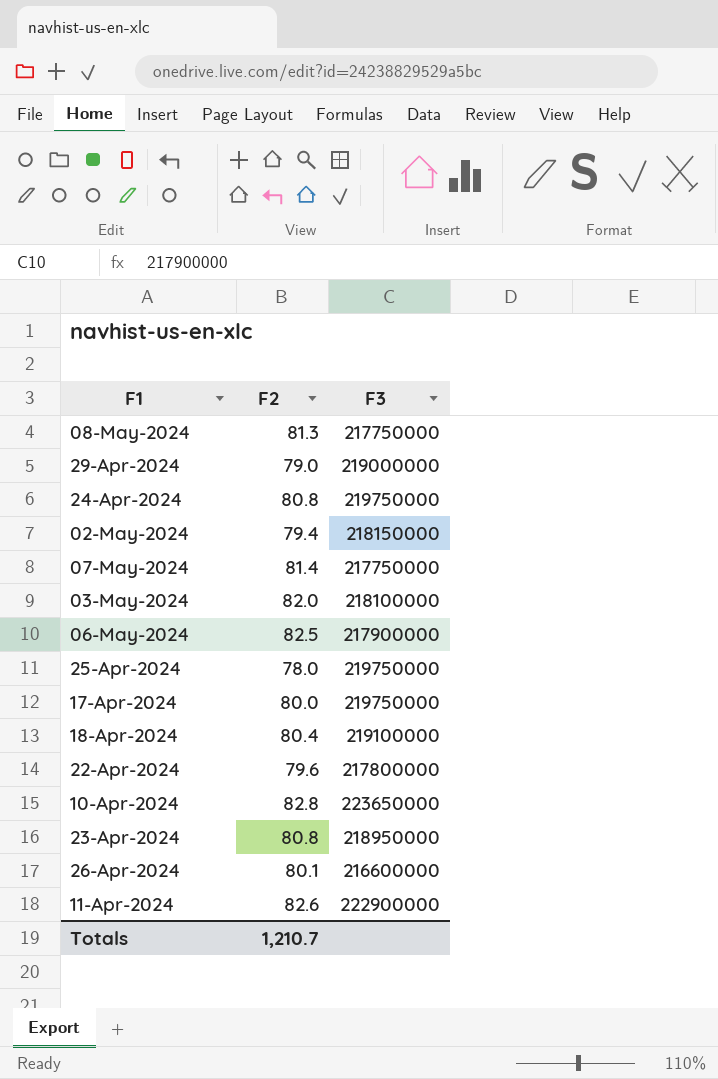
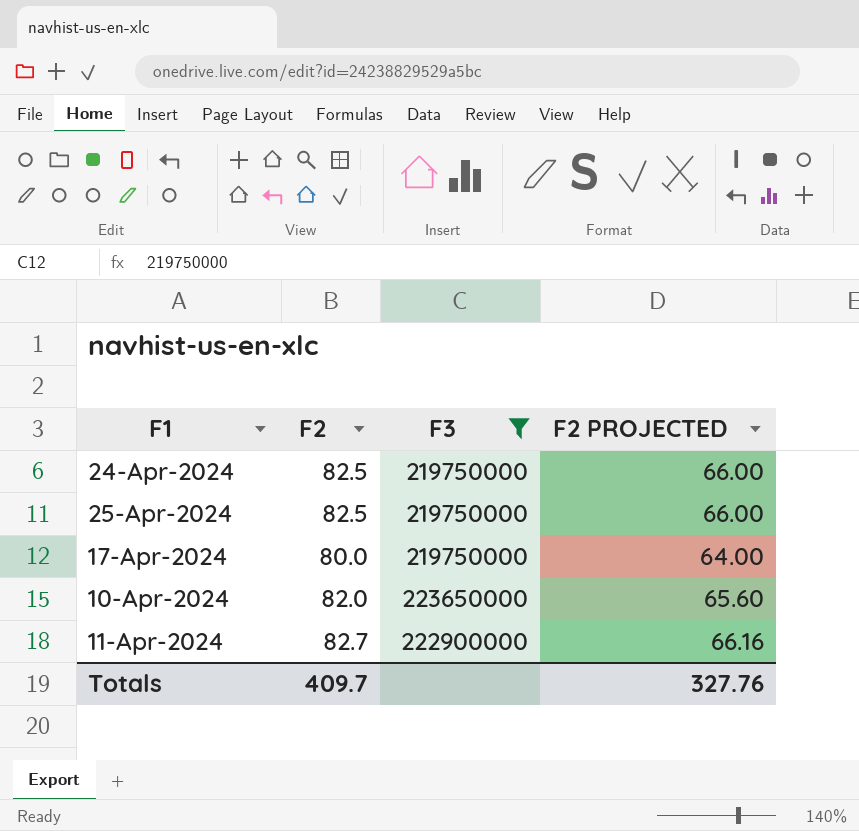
filter: none -> F3 >= 219750000
column F2 PROJECTED | formula: none -> [F2] * 0.8
24-Apr-2024 | F2: 80.8 -> 82.5
25-Apr-2024 | F2: 78.0 -> 82.5
10-Apr-2024 | F2: 82.8 -> 82.0
11-Apr-2024 | F2: 82.6 -> 82.7
Totals | F2: 1,210.7 -> 409.7

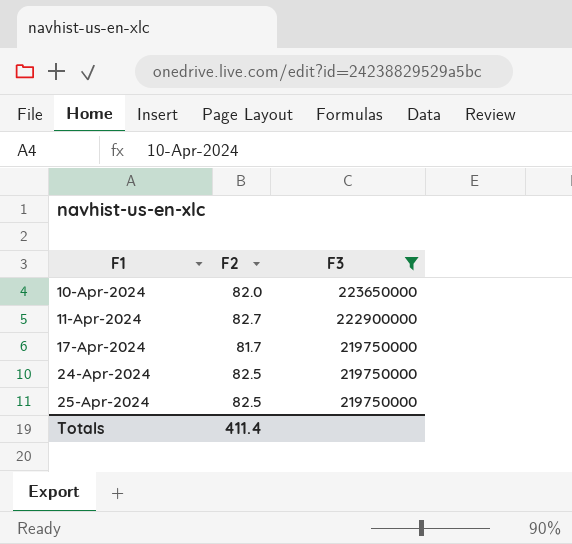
row order: none -> F1 ascending
column F2 PROJECTED | formula: [F2] * 0.8 -> none
17-Apr-2024 | F2: 80.0 -> 81.7
Totals | F2: 409.7 -> 411.4

